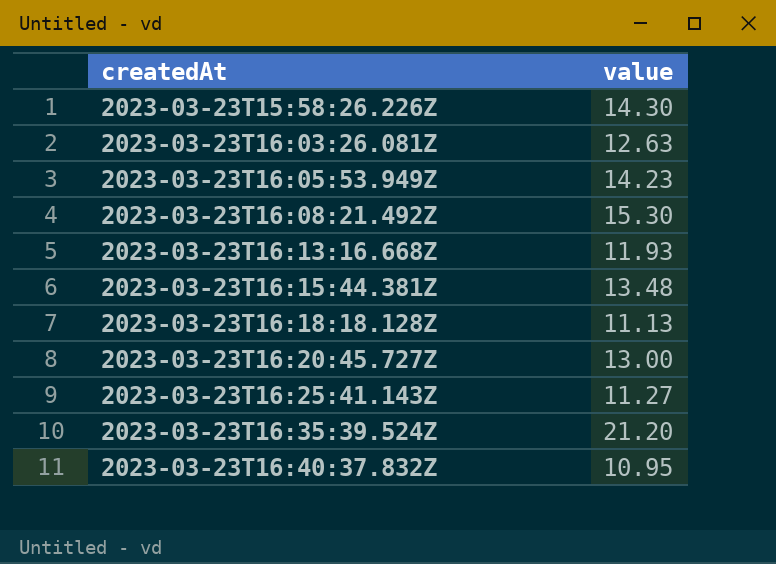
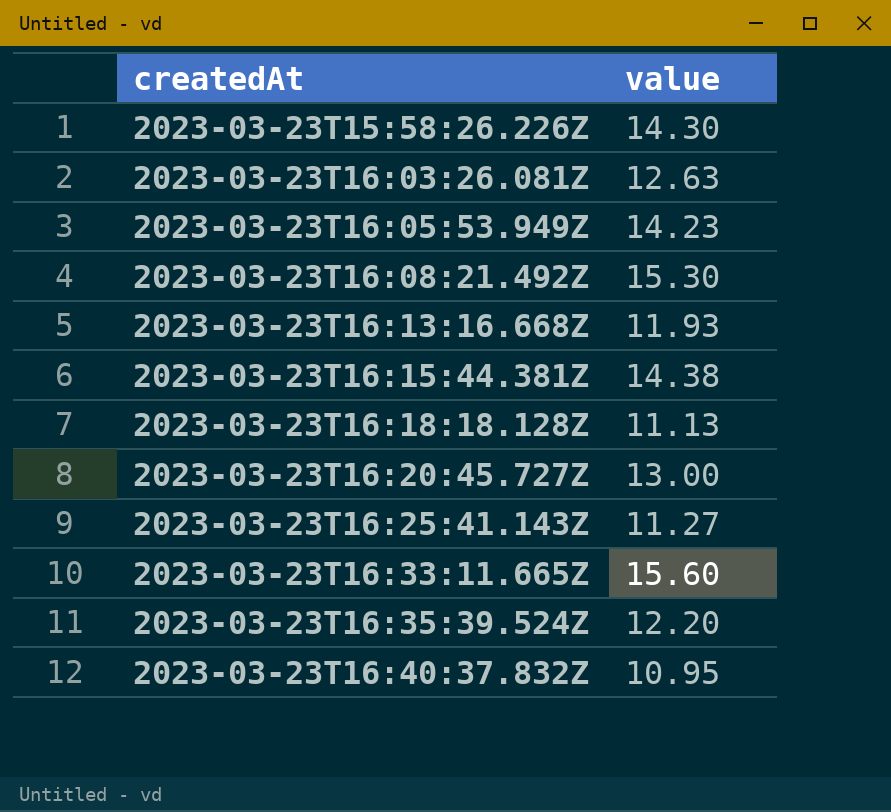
2023-03-23T16:15:44.381Z | value: 13.48 -> 14.38
row 2023-03-23T16:33:11.665Z: none -> 15.60
2023-03-23T16:35:39.524Z | value: 21.20 -> 12.20

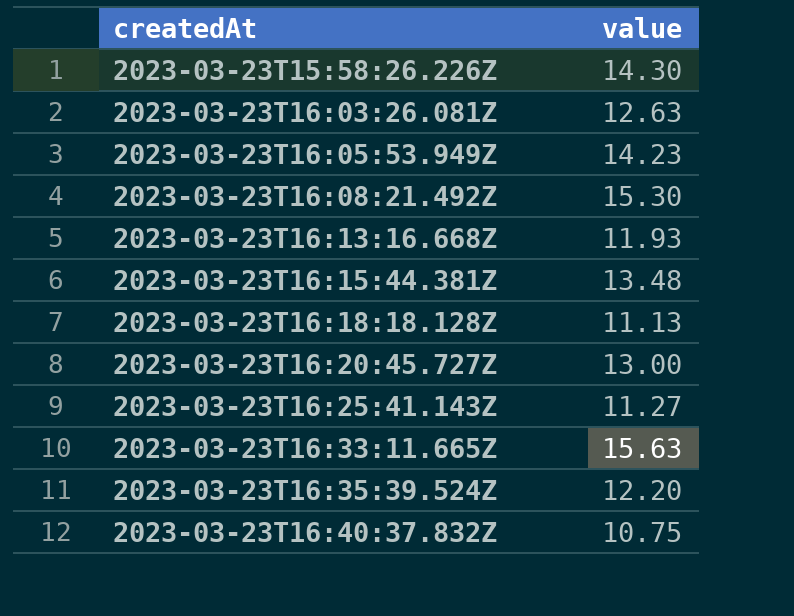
2023-03-23T16:15:44.381Z | value: 14.38 -> 13.48
2023-03-23T16:33:11.665Z | value: 15.60 -> 15.63
2023-03-23T16:40:37.832Z | value: 10.95 -> 10.75

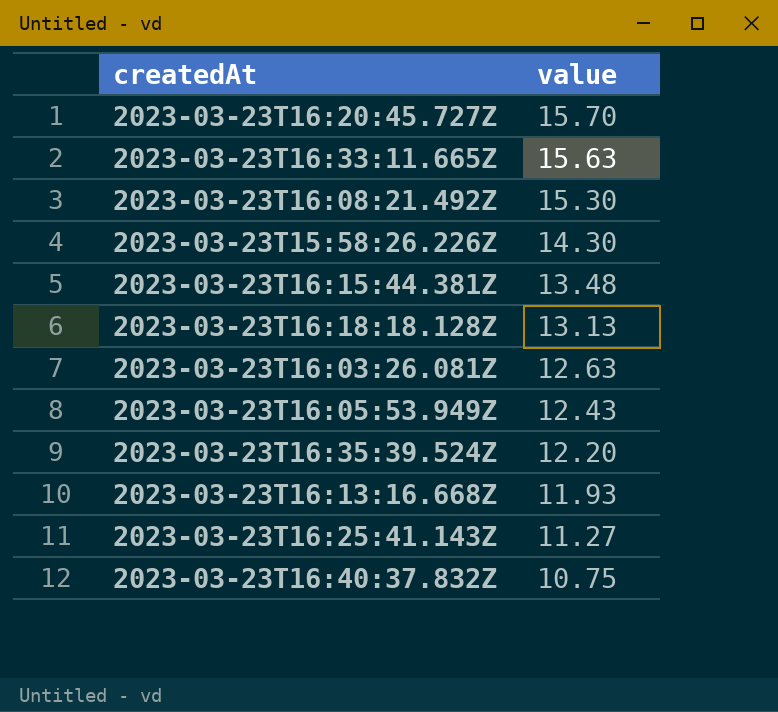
row order: createdAt ascending -> value descending
2023-03-23T16:20:45.727Z | value: 13.00 -> 15.70
2023-03-23T16:18:18.128Z | value: 11.13 -> 13.13
2023-03-23T16:05:53.949Z | value: 14.23 -> 12.43

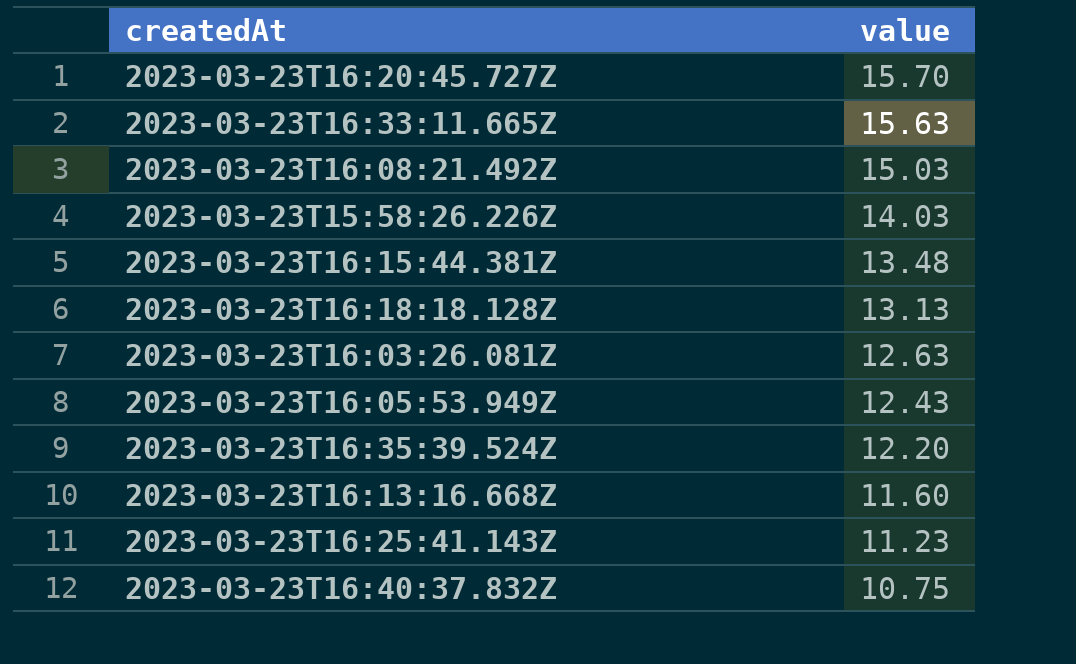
2023-03-23T16:08:21.492Z | value: 15.30 -> 15.03
2023-03-23T15:58:26.226Z | value: 14.30 -> 14.03
2023-03-23T16:13:16.668Z | value: 11.93 -> 11.60
2023-03-23T16:25:41.143Z | value: 11.27 -> 11.23

